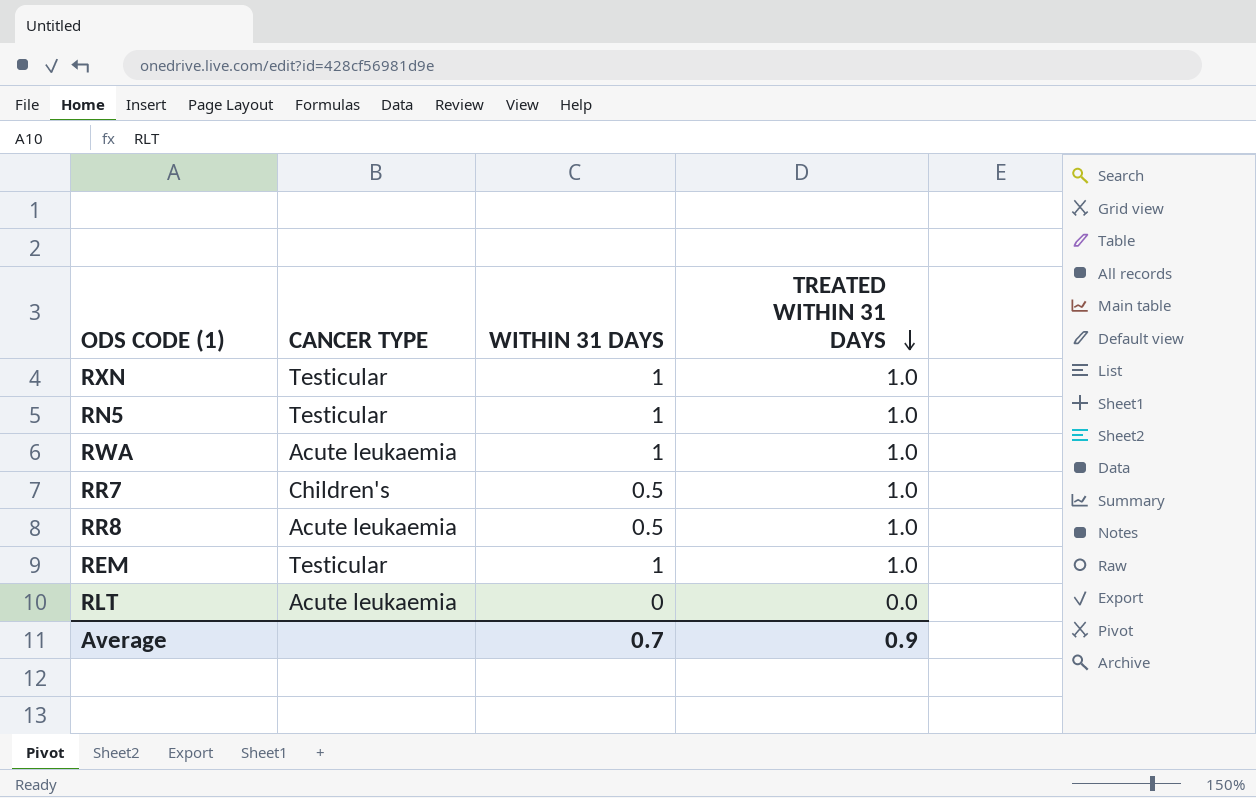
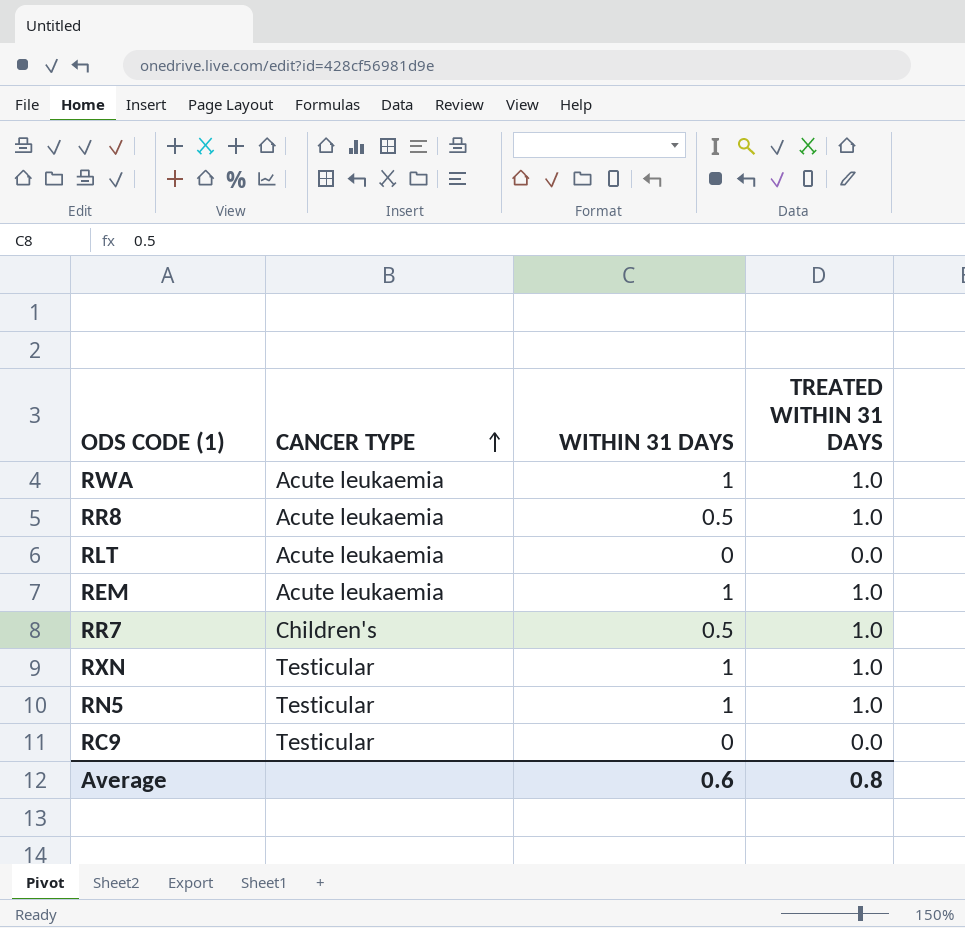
row order: TREATED WITHIN 31 DAYS descending -> CANCER TYPE ascending
REM | CANCER TYPE: Testicular -> Acute leukaemia
row RC9: none -> Testicular | 0 | 0.0
Average | WITHIN 31 DAYS: 0.7 -> 0.6
Average | TREATED WITHIN 31 DAYS: 0.9 -> 0.8

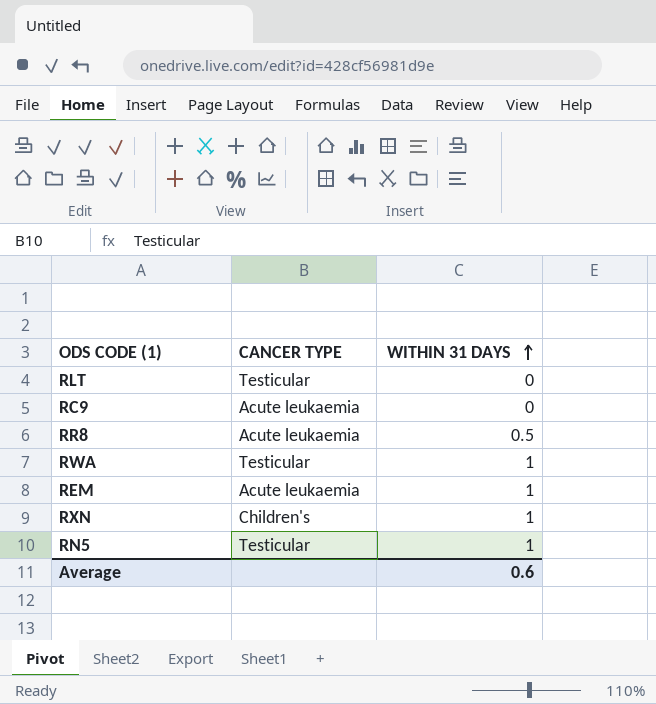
row order: CANCER TYPE ascending -> WITHIN 31 DAYS ascending
column TREATED WITHIN 31 DAYS | position: 4 -> none
row RR7: Children's | 0.5 | 1.0 -> none
RLT | CANCER TYPE: Acute leukaemia -> Testicular
RC9 | CANCER TYPE: Testicular -> Acute leukaemia
RWA | CANCER TYPE: Acute leukaemia -> Testicular
RXN | CANCER TYPE: Testicular -> Children's

